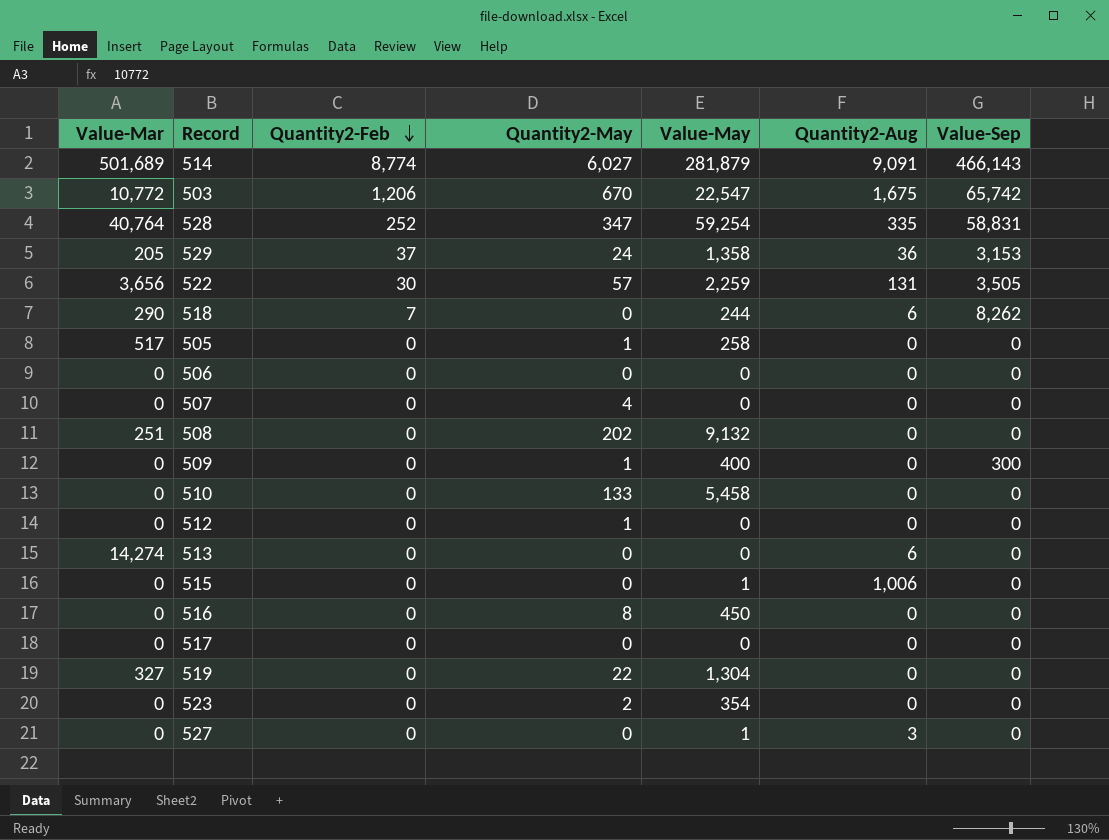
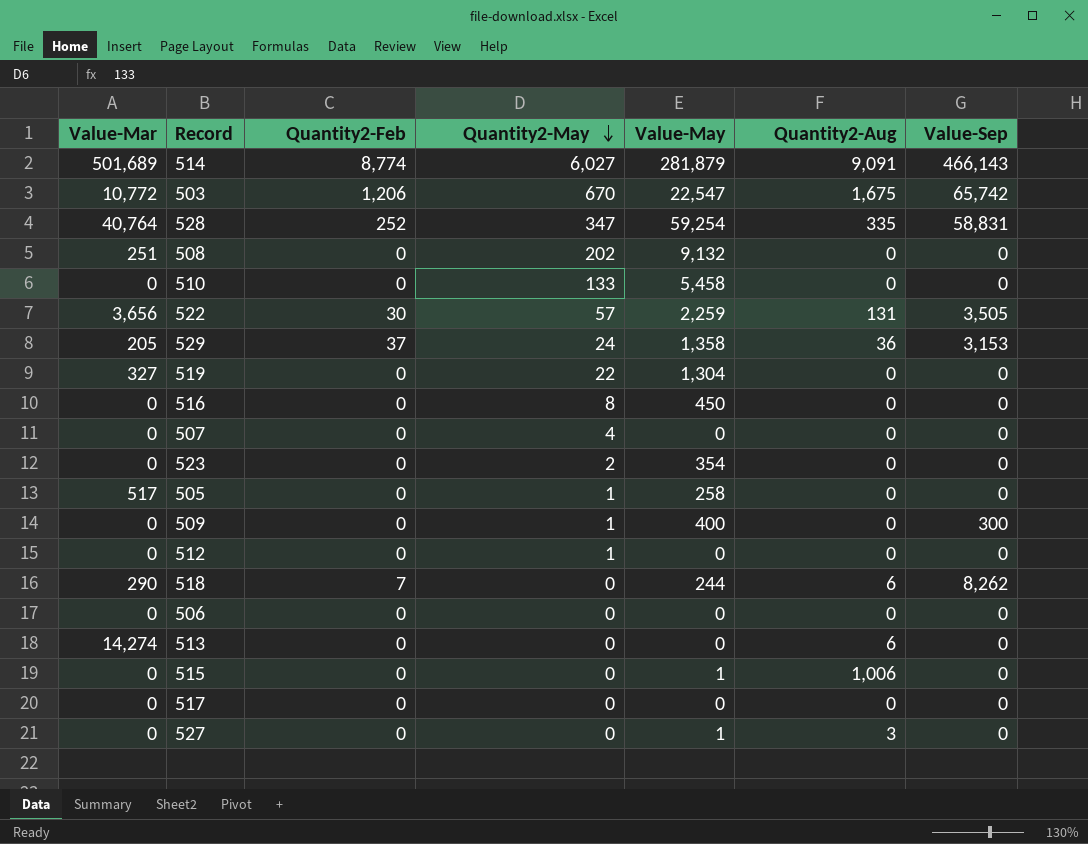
row order: Quantity2-Feb descending -> Quantity2-May descending

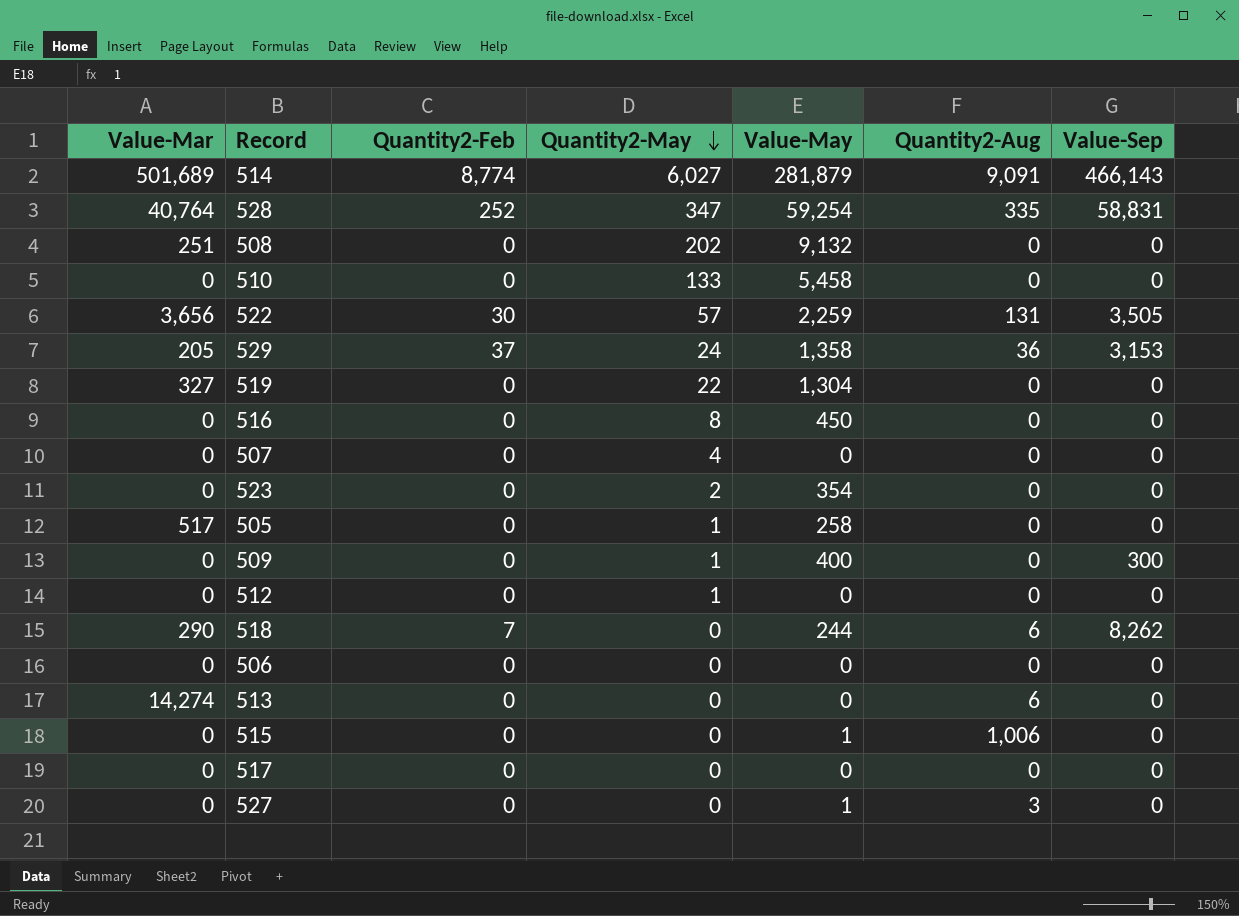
row 503: 10,772 | 1,206 | 670 | 22,547 | 1,675 | 65,742 -> none

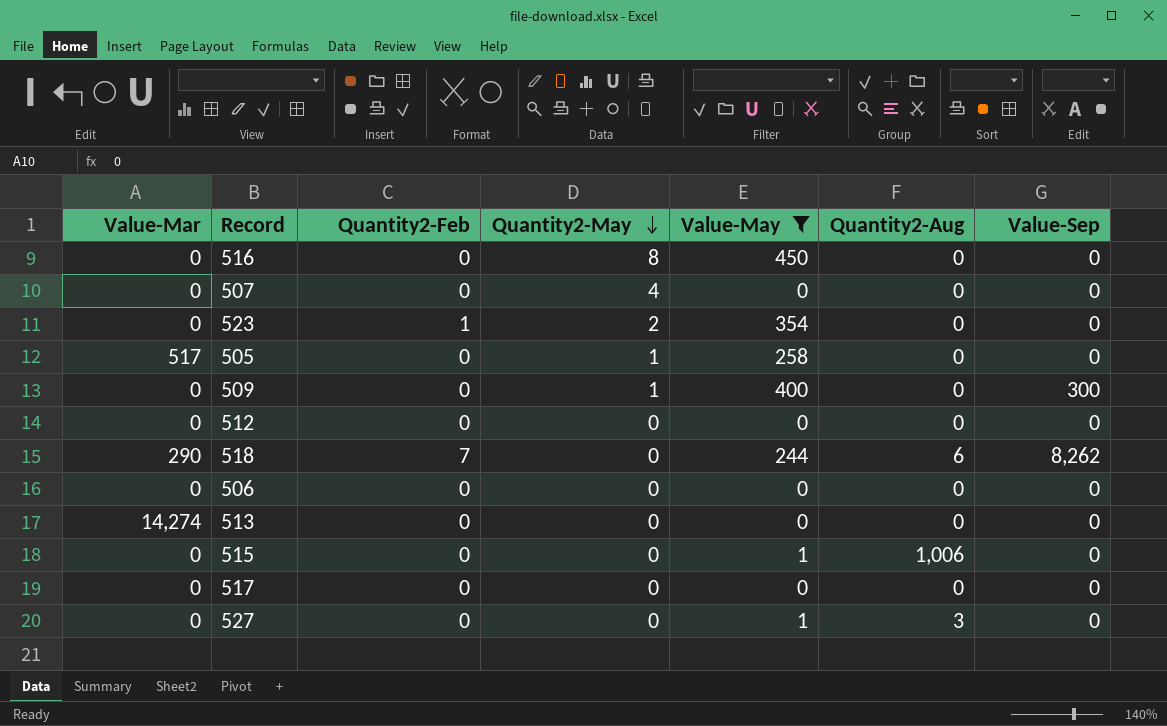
filter: none -> Value-May <= 450
523 | Quantity2-Feb: 0 -> 1
512 | Quantity2-May: 1 -> 0
513 | Quantity2-Aug: 6 -> 0

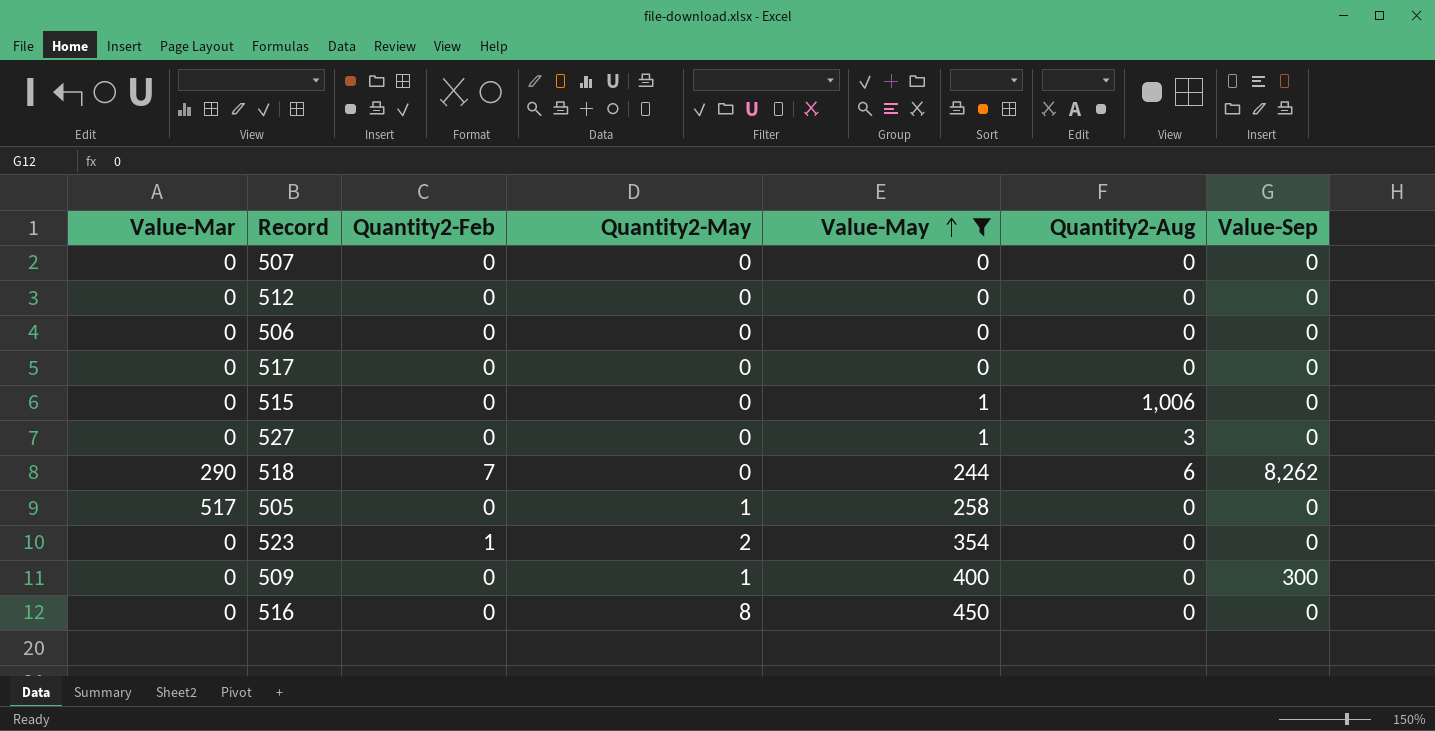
row order: Quantity2-May descending -> Value-May ascending
row 513: 14,274 | 0 | 0 | 0 | 0 | 0 -> none
507 | Quantity2-May: 4 -> 0

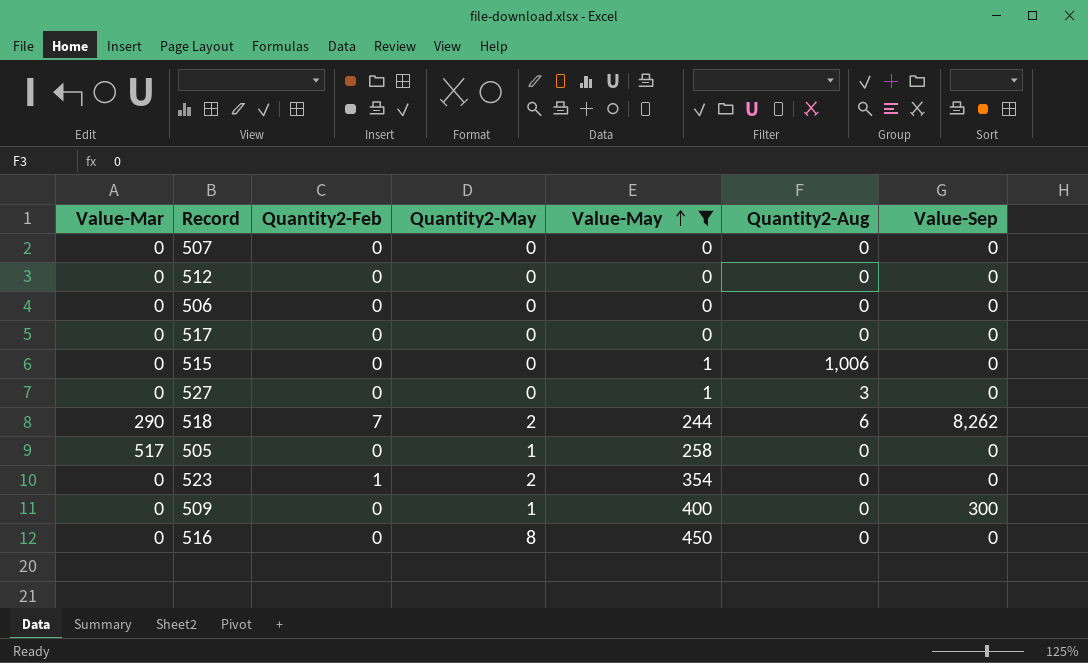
518 | Quantity2-May: 0 -> 2

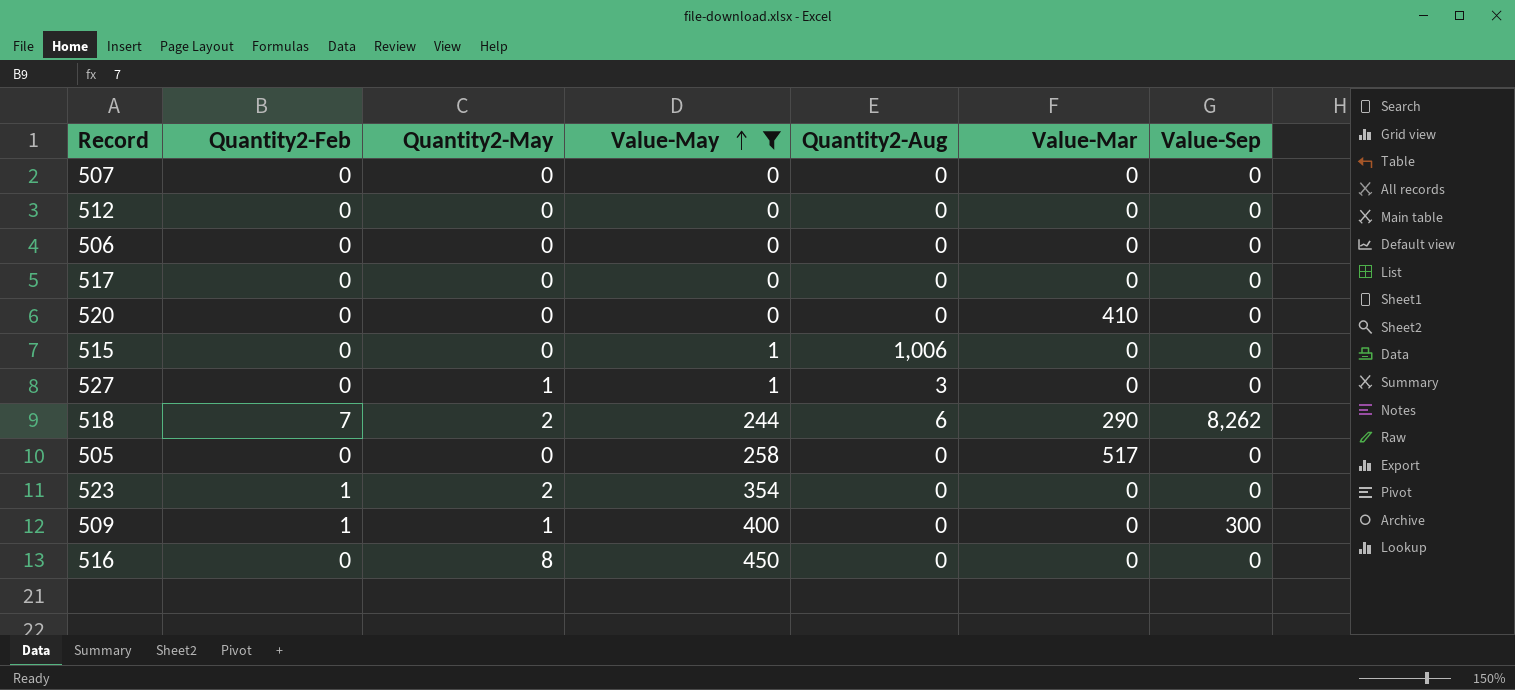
column Value-Mar | position: 1 -> 6
row 520: none -> 0 | 0 | 0 | 0 | 410 | 0
527 | Quantity2-May: 0 -> 1
505 | Quantity2-May: 1 -> 0
509 | Quantity2-Feb: 0 -> 1

